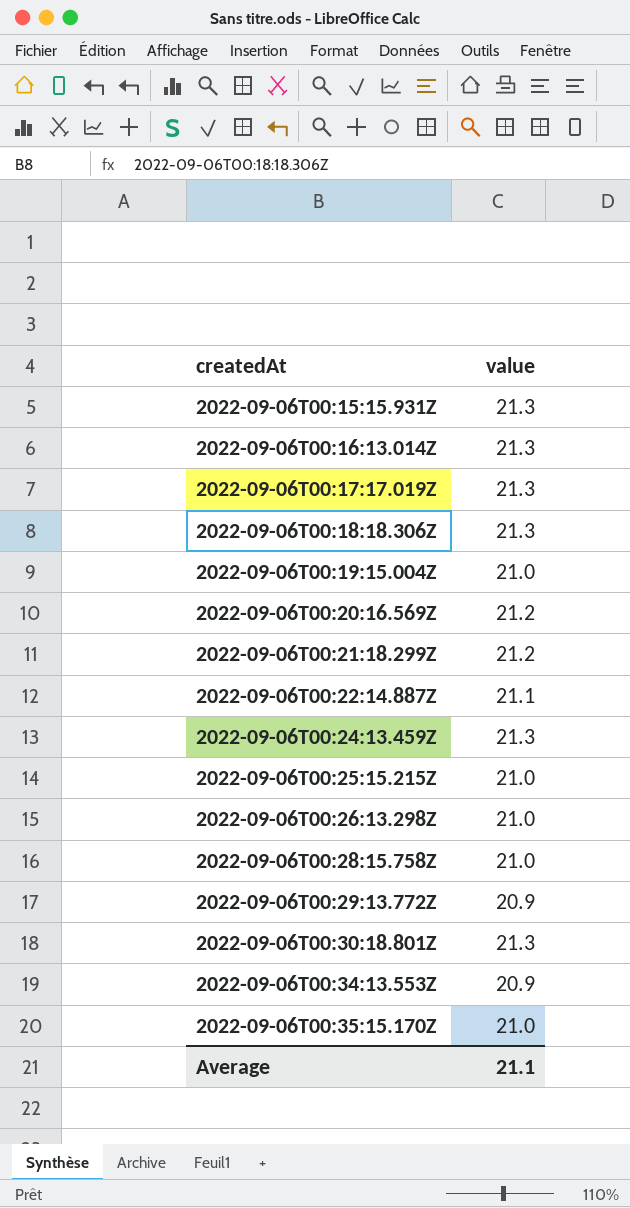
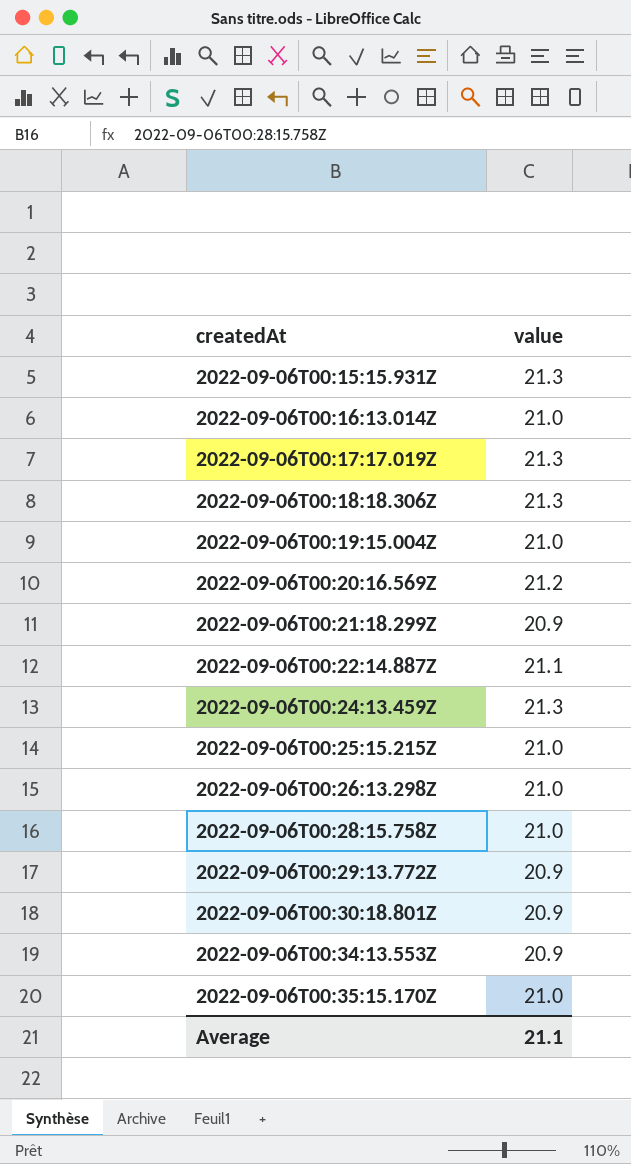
2022-09-06T00:16:13.014Z | value: 21.3 -> 21.0
2022-09-06T00:21:18.299Z | value: 21.2 -> 20.9
2022-09-06T00:30:18.801Z | value: 21.3 -> 20.9

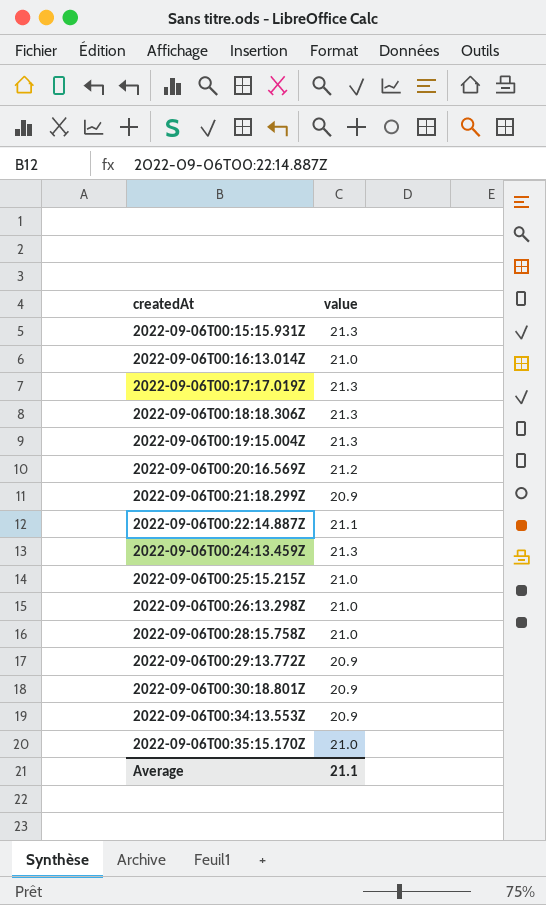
2022-09-06T00:19:15.004Z | value: 21.0 -> 21.3

